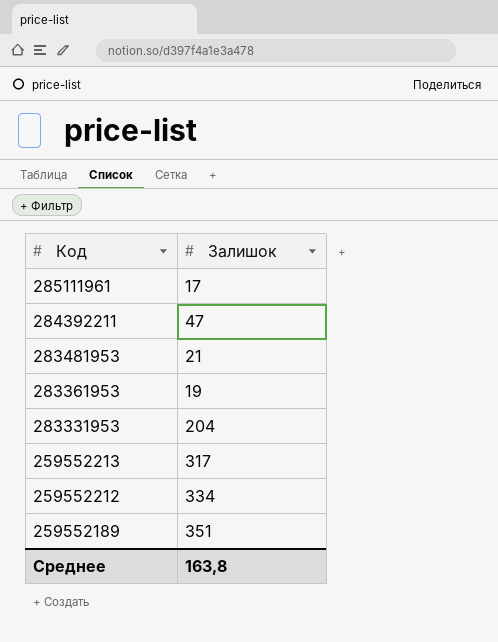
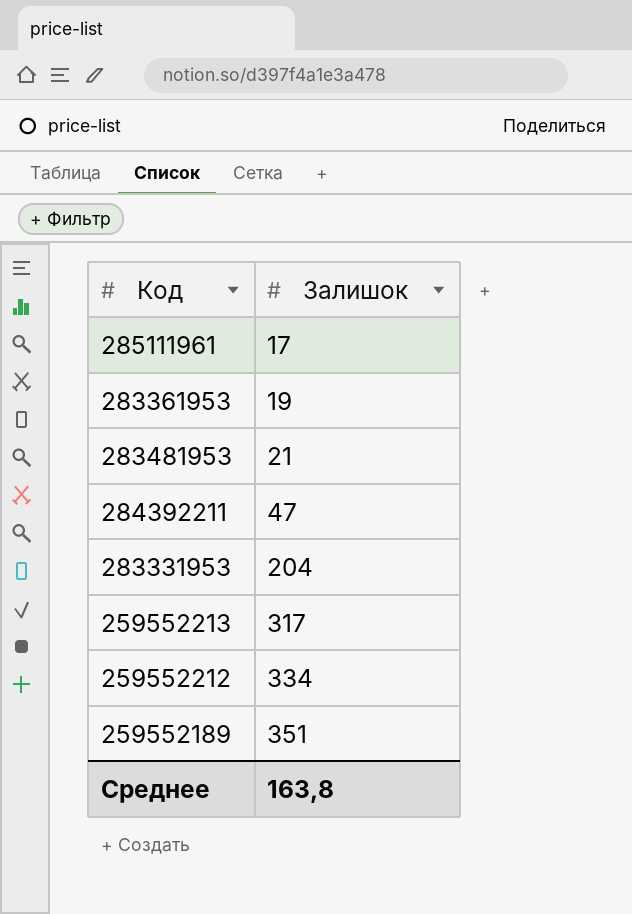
row order: Код descending -> Залишок ascending

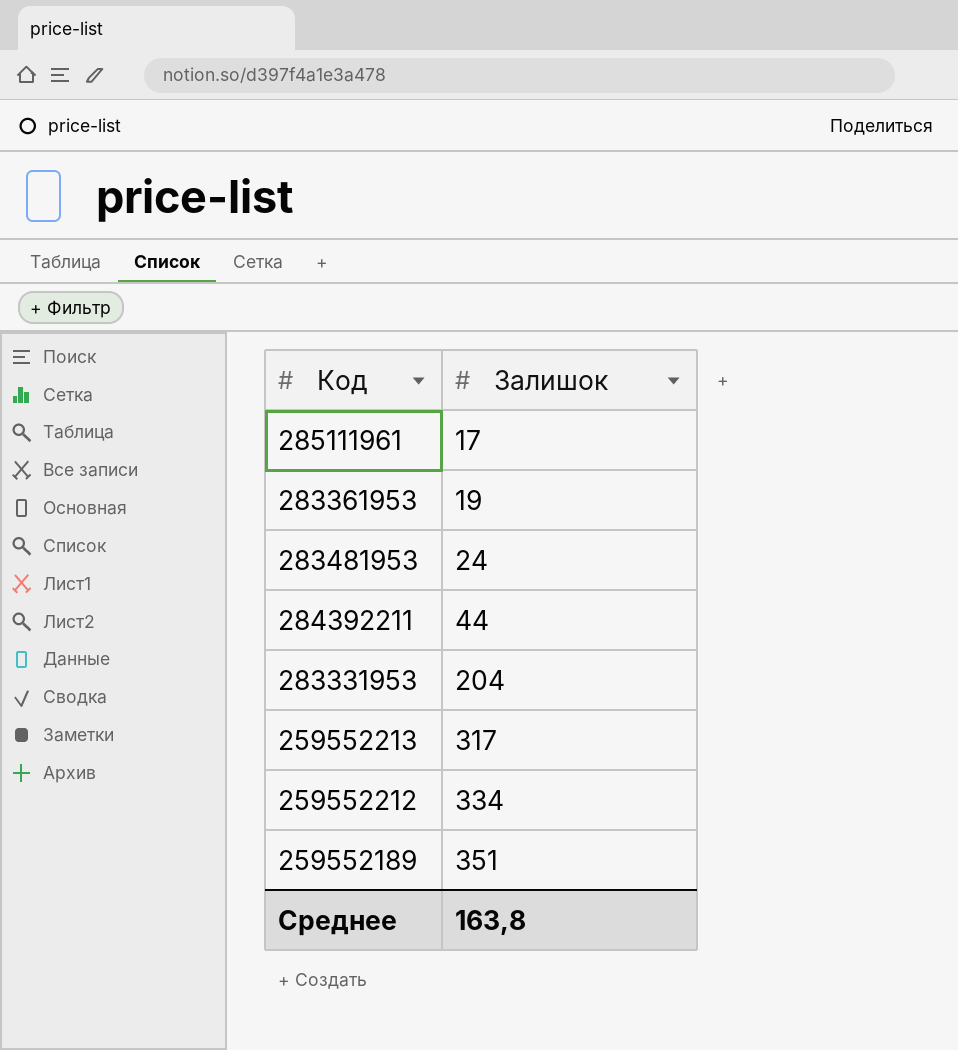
283481953 | Залишок: 21 -> 24
284392211 | Залишок: 47 -> 44

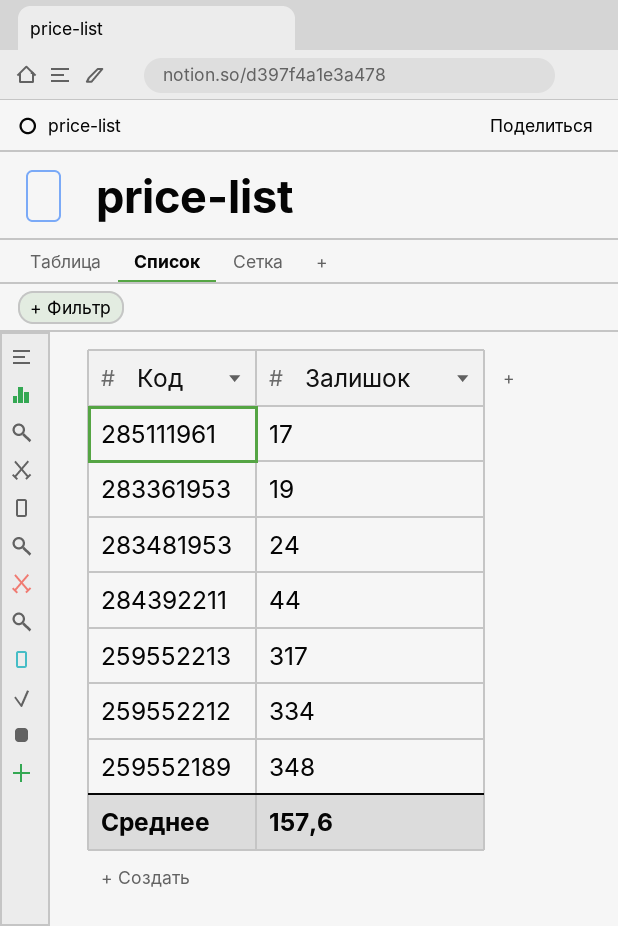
row 283331953: 204 -> none
259552189 | Залишок: 351 -> 348
Среднее | Залишок: 163,8 -> 157,6

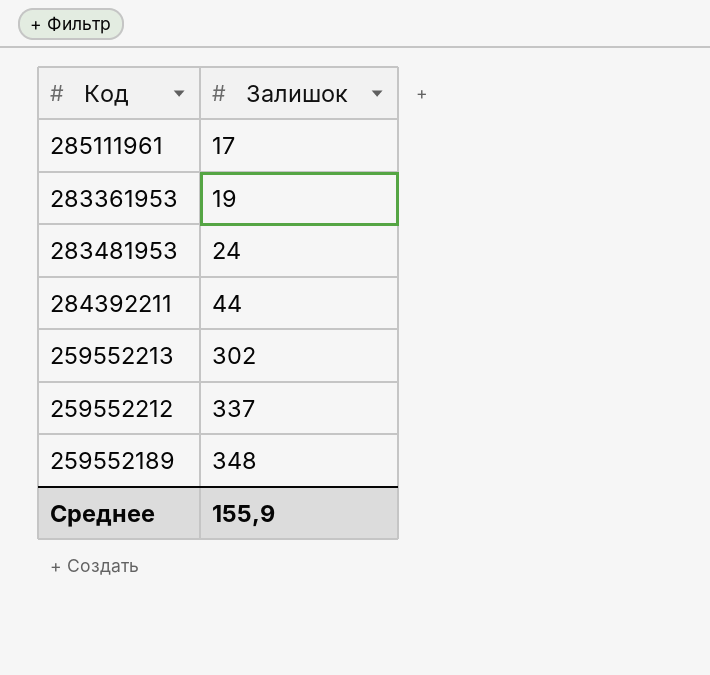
259552213 | Залишок: 317 -> 302
259552212 | Залишок: 334 -> 337
Среднее | Залишок: 157,6 -> 155,9

